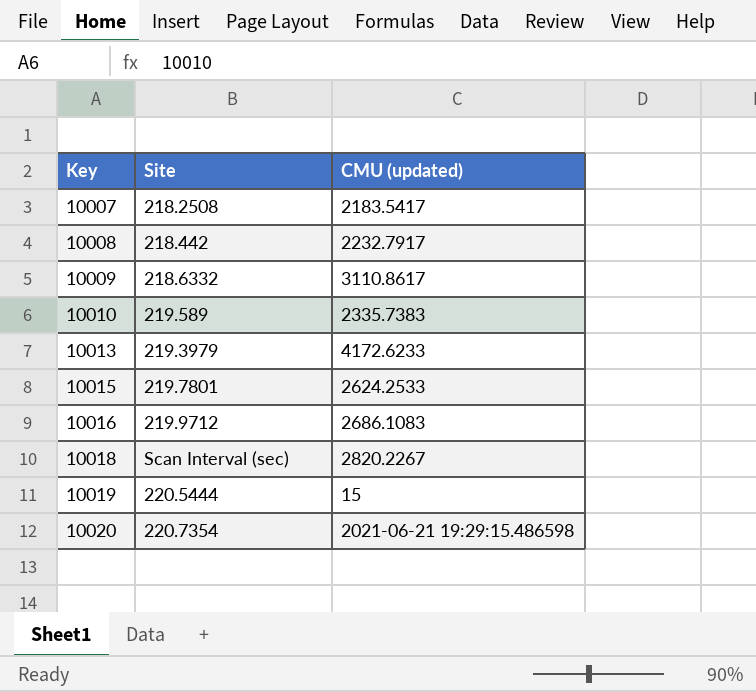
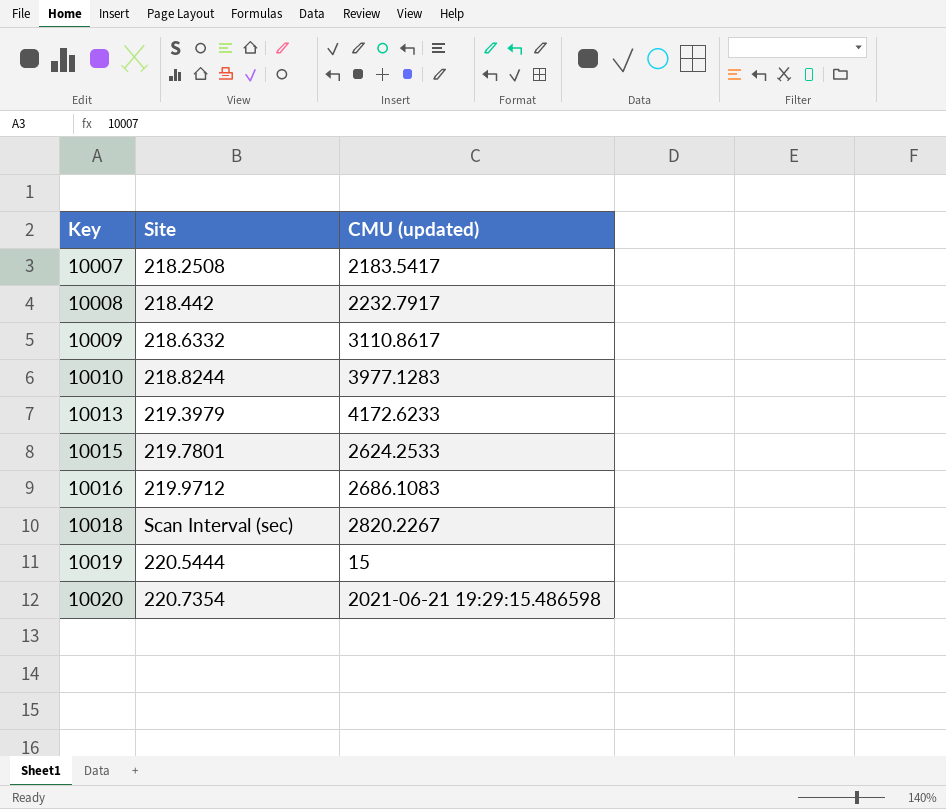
10010 | Site: 219.589 -> 218.8244
10010 | CMU (updated): 2335.7383 -> 3977.1283

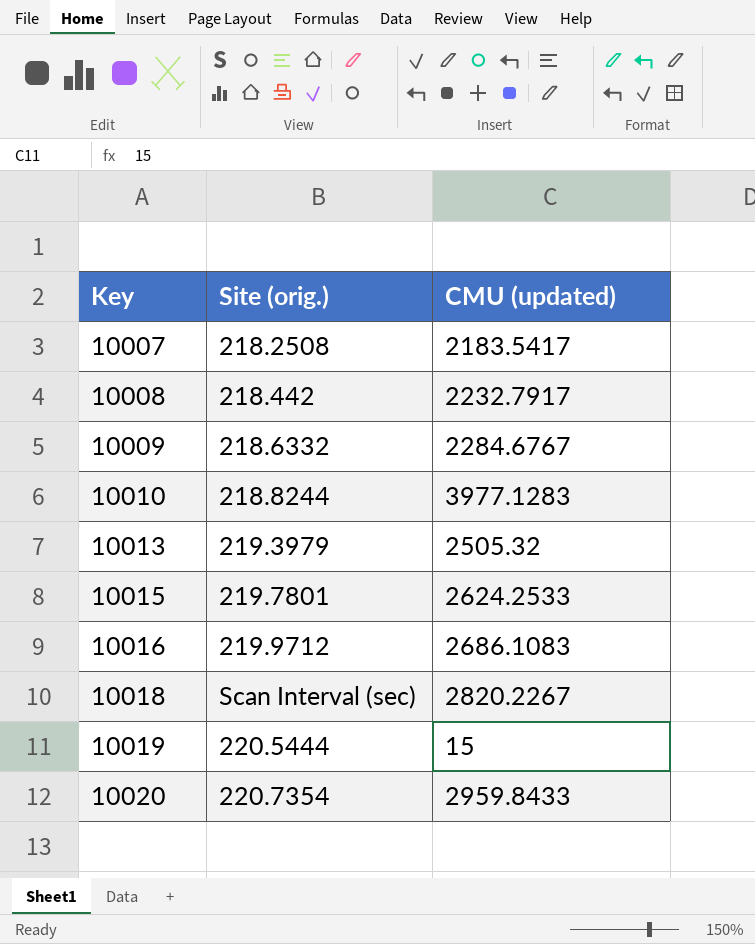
column name: Site -> Site (orig.)
10009 | CMU (updated): 3110.8617 -> 2284.6767
10013 | CMU (updated): 4172.6233 -> 2505.32
10020 | CMU (updated): 2021-06-21 19:29:15.486598 -> 2959.8433

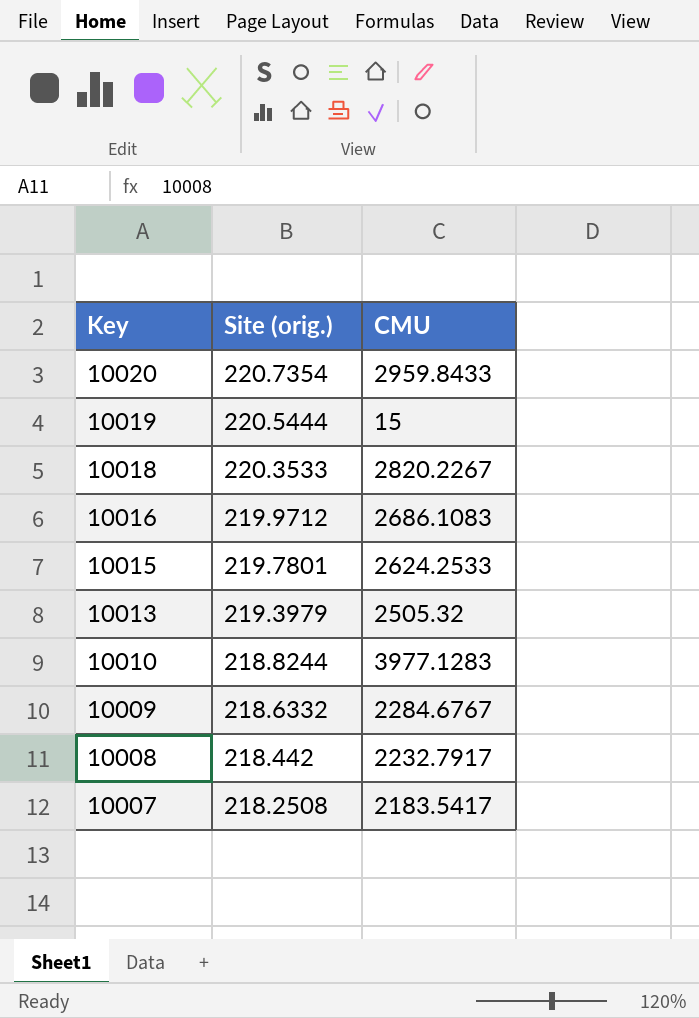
row order: Key ascending -> Key descending
column name: CMU (updated) -> CMU
10018 | Site (orig.): Scan Interval (sec) -> 220.3533

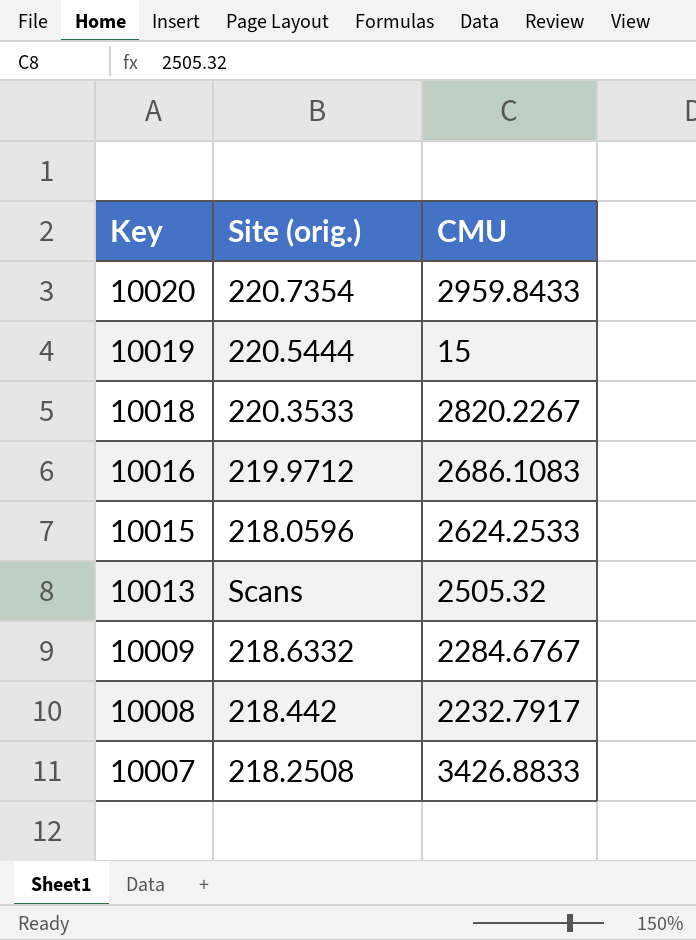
row 10010: 218.8244 | 3977.1283 -> none
10015 | Site (orig.): 219.7801 -> 218.0596
10013 | Site (orig.): 219.3979 -> Scans
10007 | CMU: 2183.5417 -> 3426.8833

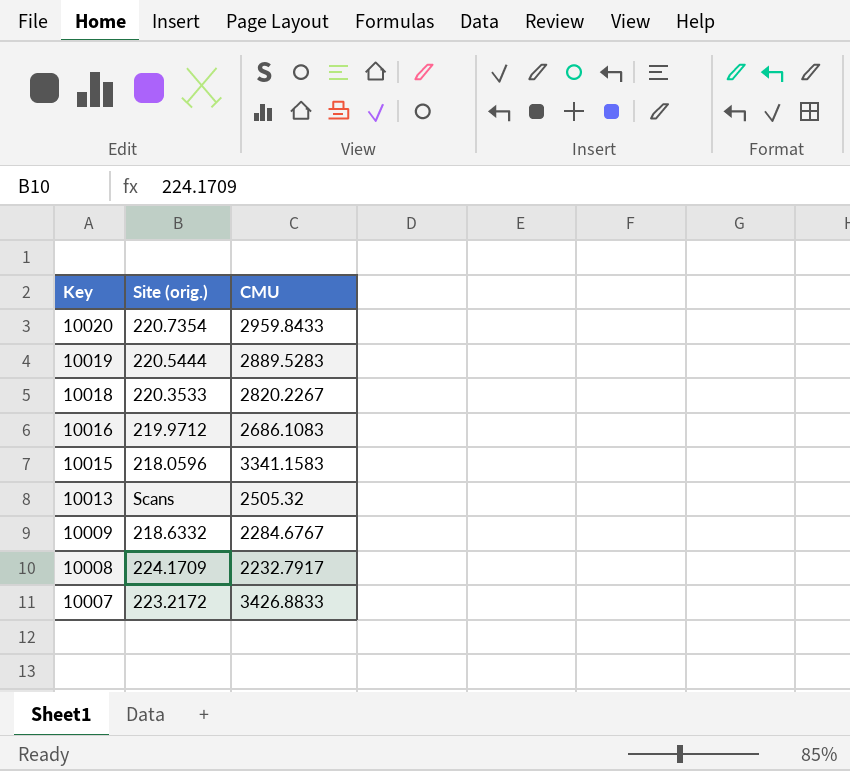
10019 | CMU: 15 -> 2889.5283
10015 | CMU: 2624.2533 -> 3341.1583
10008 | Site (orig.): 218.442 -> 224.1709
10007 | Site (orig.): 218.2508 -> 223.2172

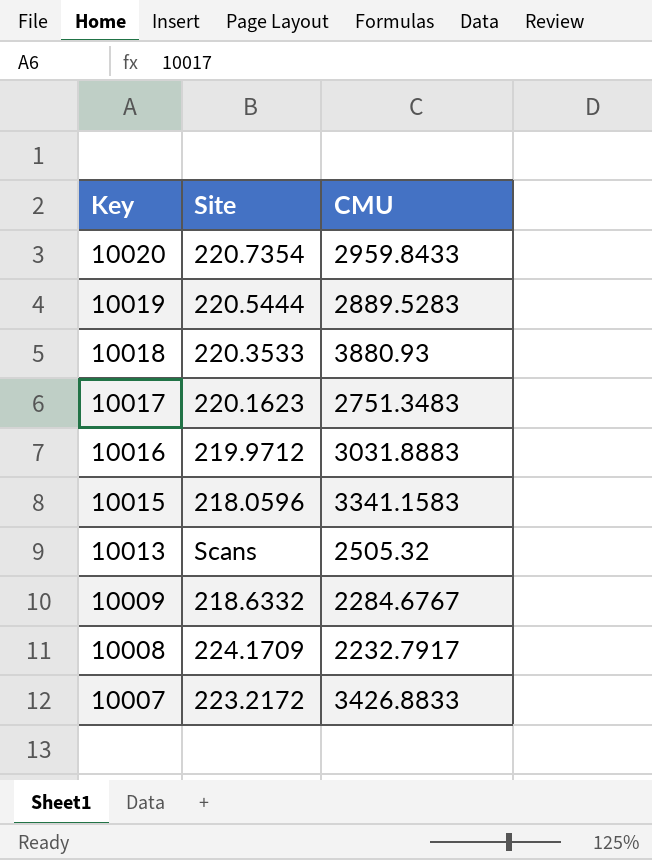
column name: Site (orig.) -> Site
10018 | CMU: 2820.2267 -> 3880.93
row 10017: none -> 220.1623 | 2751.3483
10016 | CMU: 2686.1083 -> 3031.8883

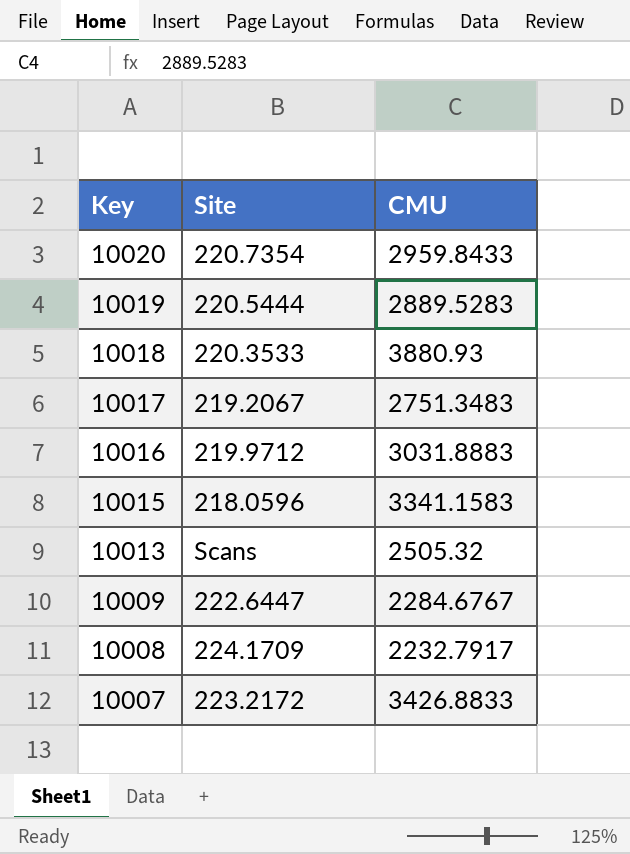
10017 | Site: 220.1623 -> 219.2067
10009 | Site: 218.6332 -> 222.6447

